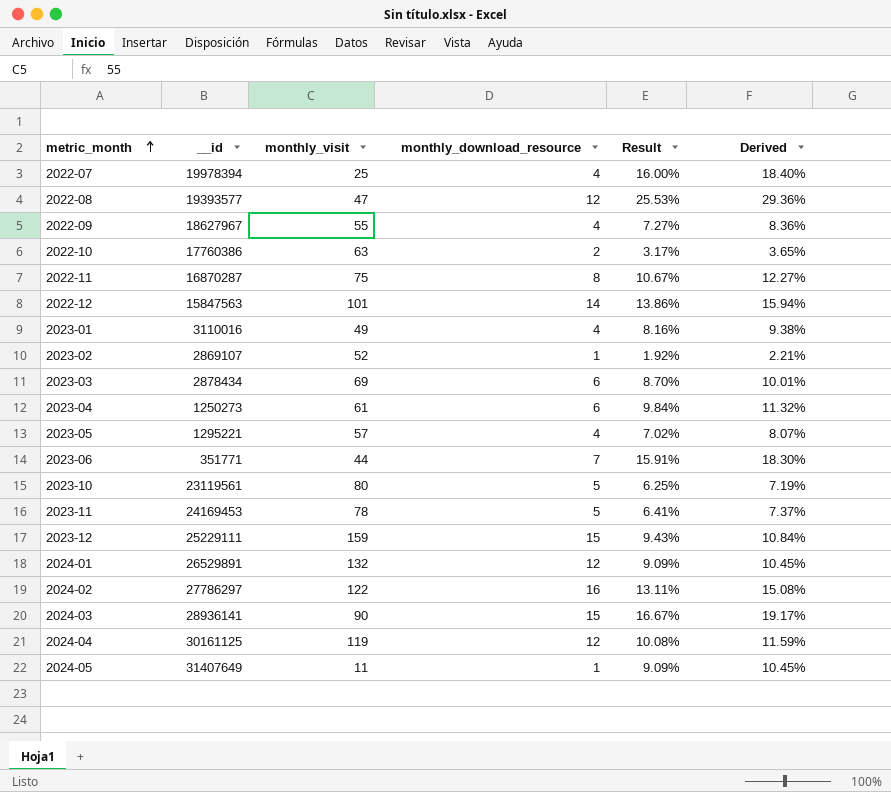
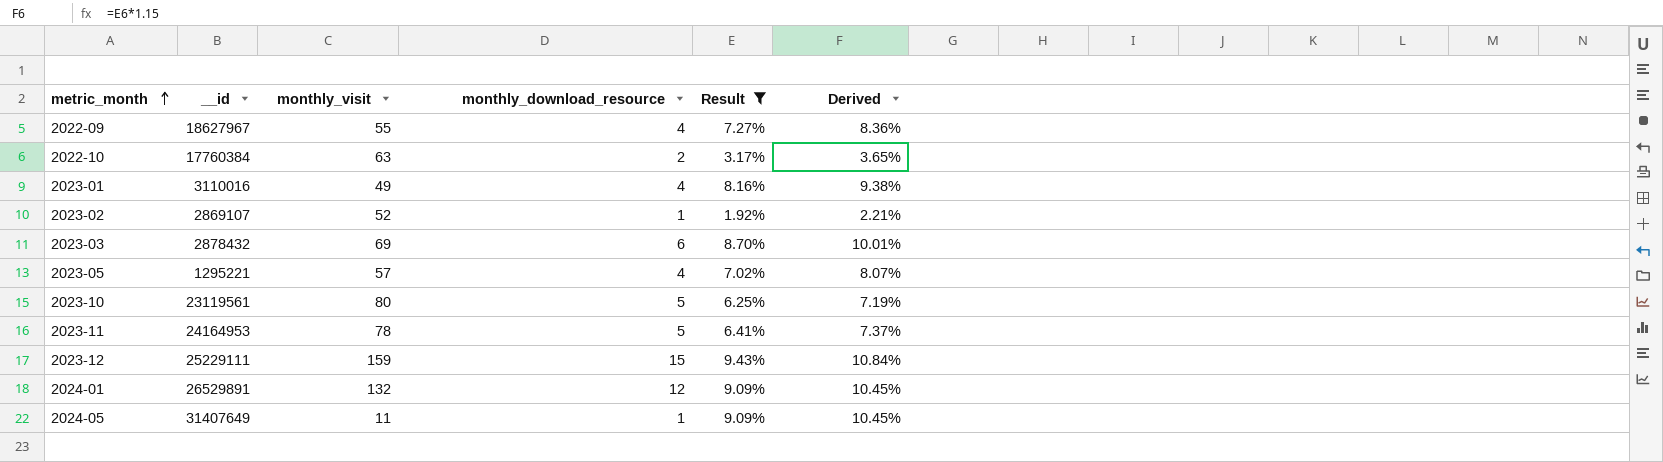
filter: none -> Result <= 9.43%
2022-10 | __id: 17760386 -> 17760384
2023-03 | __id: 2878434 -> 2878432
2023-11 | __id: 24169453 -> 24164953

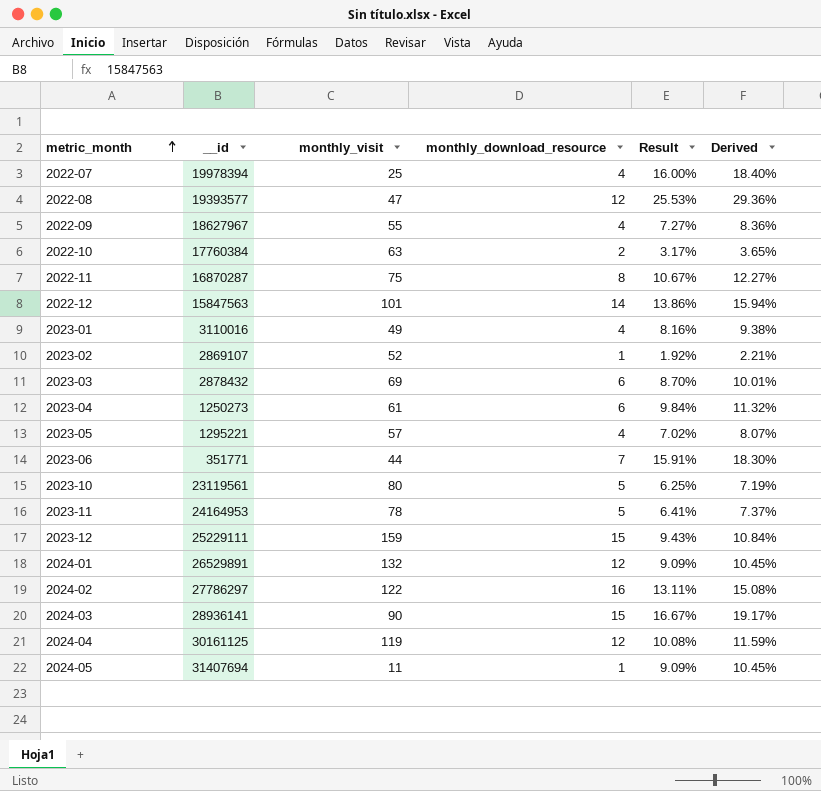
filter: Result <= 9.43% -> none
2024-05 | __id: 31407649 -> 31407694

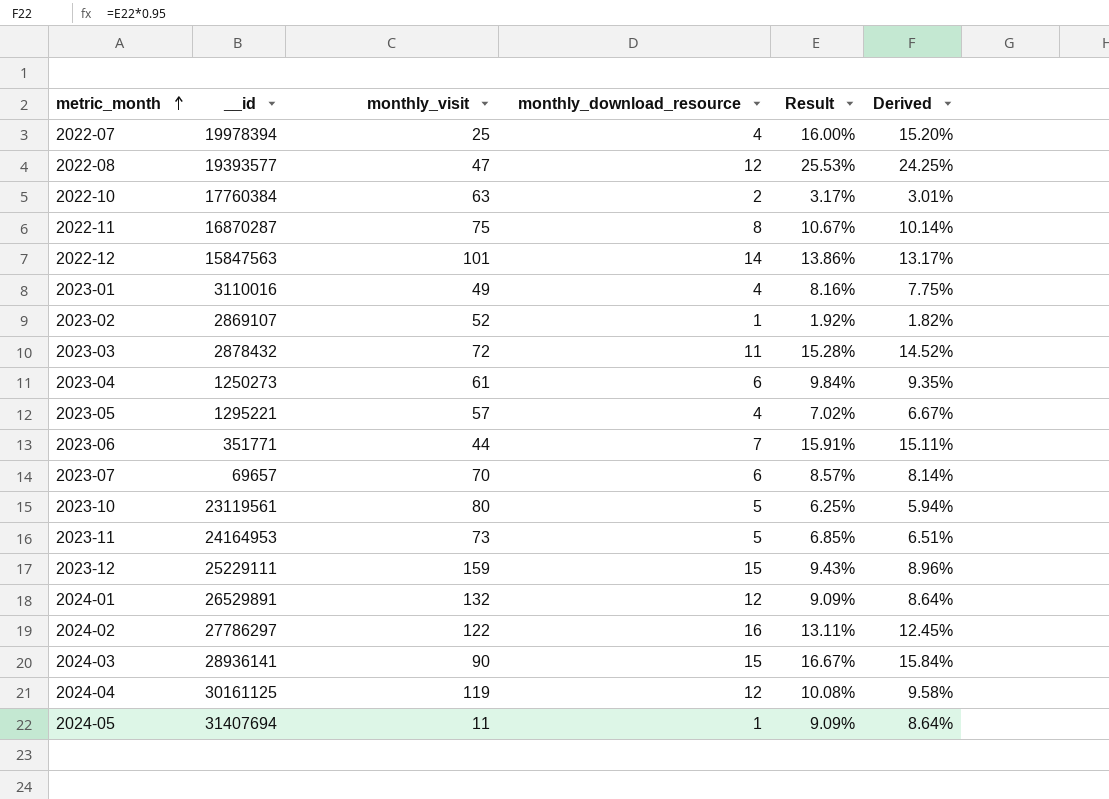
column Derived | formula: [Result] * 1.15 -> [Result] * 0.95
row 2022-09: 18627967 | 55 | 4 | 7.27% | 8.36% -> none
2023-03 | monthly_visit: 69 -> 72
2023-03 | monthly_download_resource: 6 -> 11
2023-03 | Result: 8.70% -> 15.28%
row 2023-07: none -> 69657 | 70 | 6 | 8.57% | 8.14%
2023-11 | monthly_visit: 78 -> 73
2023-11 | Result: 6.41% -> 6.85%

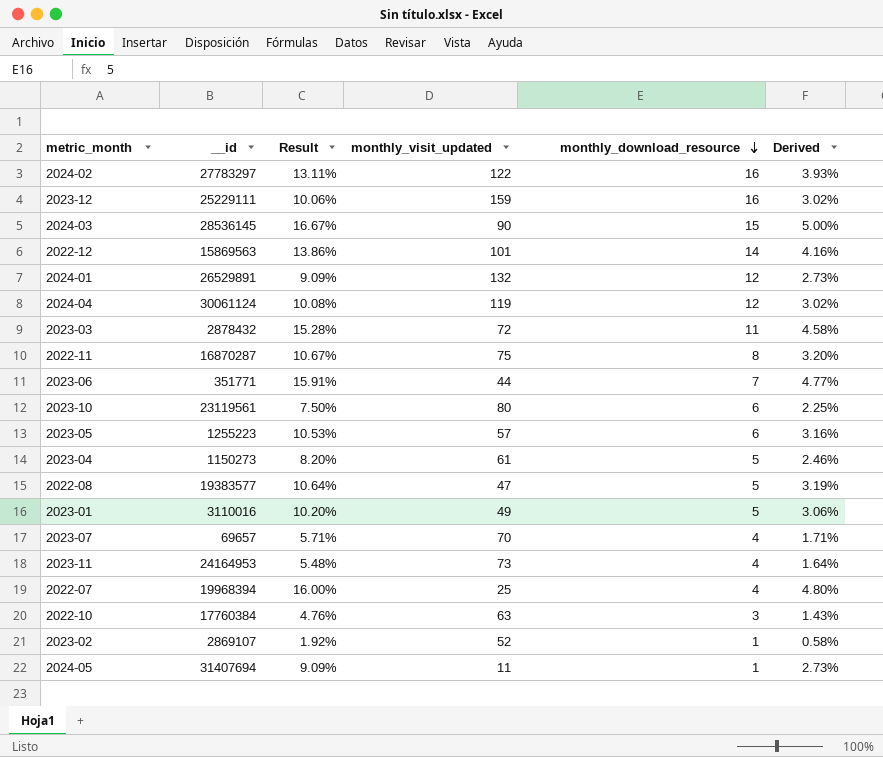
row order: metric_month ascending -> monthly_download_resource descending
column Result | position: 5 -> 3
column name: monthly_visit -> monthly_visit_updated
column Derived | formula: [Result] * 0.95 -> [Result] * 0.3
2024-02 | __id: 27786297 -> 27783297
2023-12 | Result: 9.43% -> 10.06%
2023-12 | monthly_download_resource: 15 -> 16
2024-03 | __id: 28936141 -> 28536145
2022-12 | __id: 15847563 -> 15869563
2024-04 | __id: 30161125 -> 30061124
2023-10 | Result: 6.25% -> 7.50%
2023-10 | monthly_download_resource: 5 -> 6
2023-05 | __id: 1295221 -> 1255223
2023-05 | Result: 7.02% -> 10.53%
2023-05 | monthly_download_resource: 4 -> 6
2023-04 | __id: 1250273 -> 1150273
2023-04 | Result: 9.84% -> 8.20%
2023-04 | monthly_download_resource: 6 -> 5
2022-08 | __id: 19393577 -> 19383577
2022-08 | Result: 25.53% -> 10.64%
2022-08 | monthly_download_resource: 12 -> 5
2023-01 | Result: 8.16% -> 10.20%
2023-01 | monthly_download_resource: 4 -> 5
2023-07 | Result: 8.57% -> 5.71%
2023-07 | monthly_download_resource: 6 -> 4
2023-11 | Result: 6.85% -> 5.48%
2023-11 | monthly_download_resource: 5 -> 4
2022-07 | __id: 19978394 -> 19968394
2022-10 | Result: 3.17% -> 4.76%
2022-10 | monthly_download_resource: 2 -> 3

